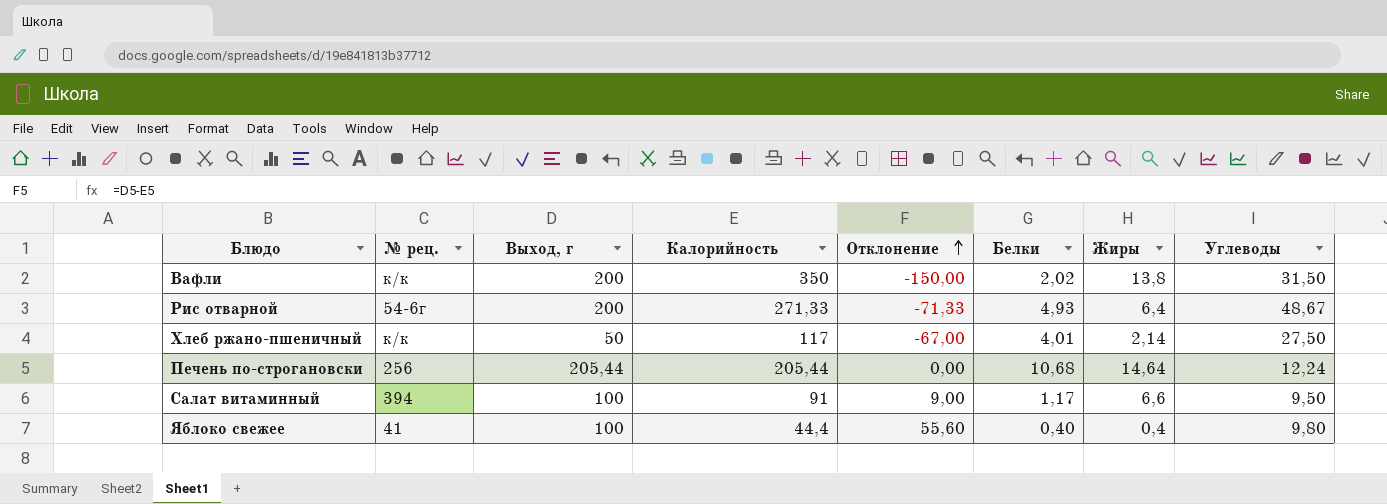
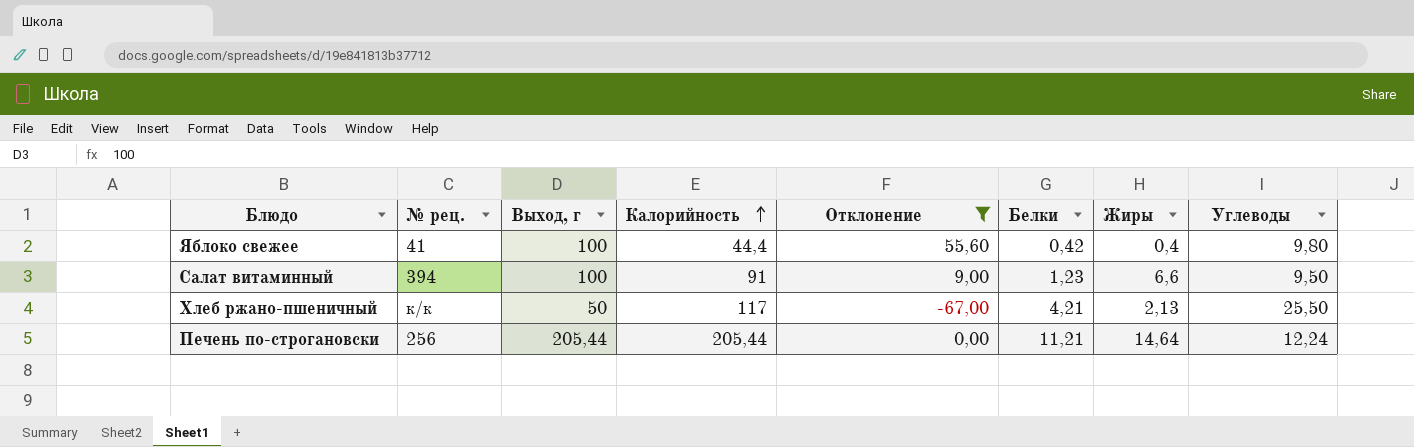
filter: none -> Отклонение >= -67,00
row order: Отклонение ascending -> Калорийность ascending
Яблоко свежее | Белки: 0,40 -> 0,42
Салат витаминный | Белки: 1,17 -> 1,23
Хлеб ржано-пшеничный | Белки: 4,01 -> 4,21
Хлеб ржано-пшеничный | Жиры: 2,14 -> 2,13
Хлеб ржано-пшеничный | Углеводы: 27,50 -> 25,50
Печень по-строгановски | Белки: 10,68 -> 11,21

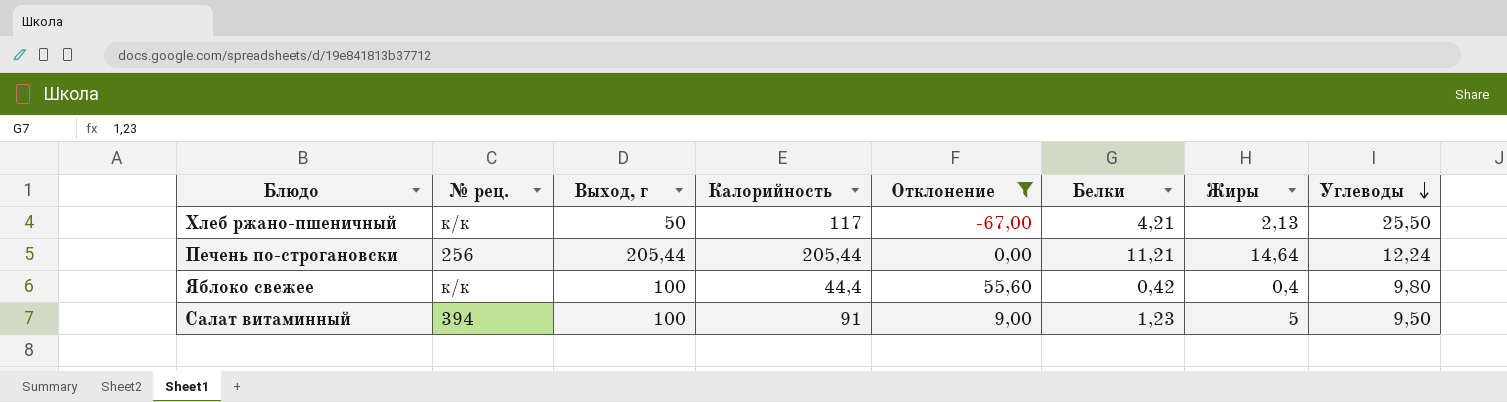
row order: Калорийность ascending -> Углеводы descending
Яблоко свежее | № рец.: 41 -> к/к
Салат витаминный | Жиры: 6,6 -> 5

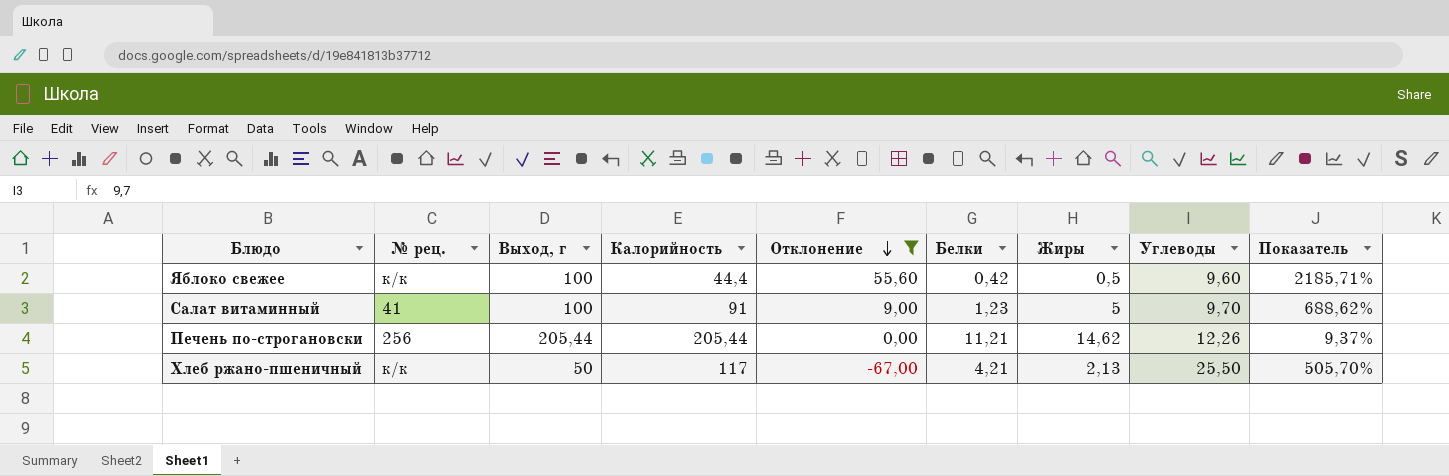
row order: Углеводы descending -> Отклонение descending
column Показатель | formula: none -> ([Углеводы] - [Белки]) / [Белки]
Яблоко свежее | Жиры: 0,4 -> 0,5
Яблоко свежее | Углеводы: 9,80 -> 9,60
Салат витаминный | № рец.: 394 -> 41
Салат витаминный | Углеводы: 9,50 -> 9,70
Печень по-строгановски | Жиры: 14,64 -> 14,62
Печень по-строгановски | Углеводы: 12,24 -> 12,26

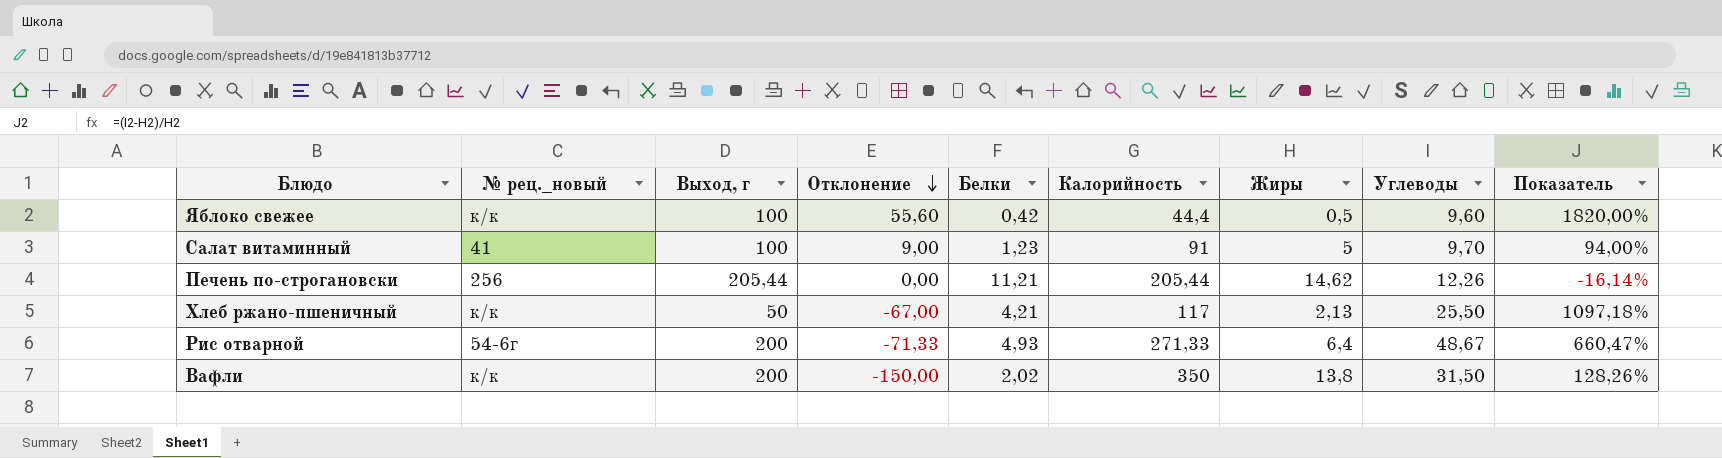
filter: Отклонение >= -67,00 -> none
column name: № рец. -> № рец._новый
column Калорийность | position: 4 -> 6
column Показатель | formula: ([Углеводы] - [Белки]) / [Белки] -> ([Углеводы] - [Жиры]) / [Жиры]

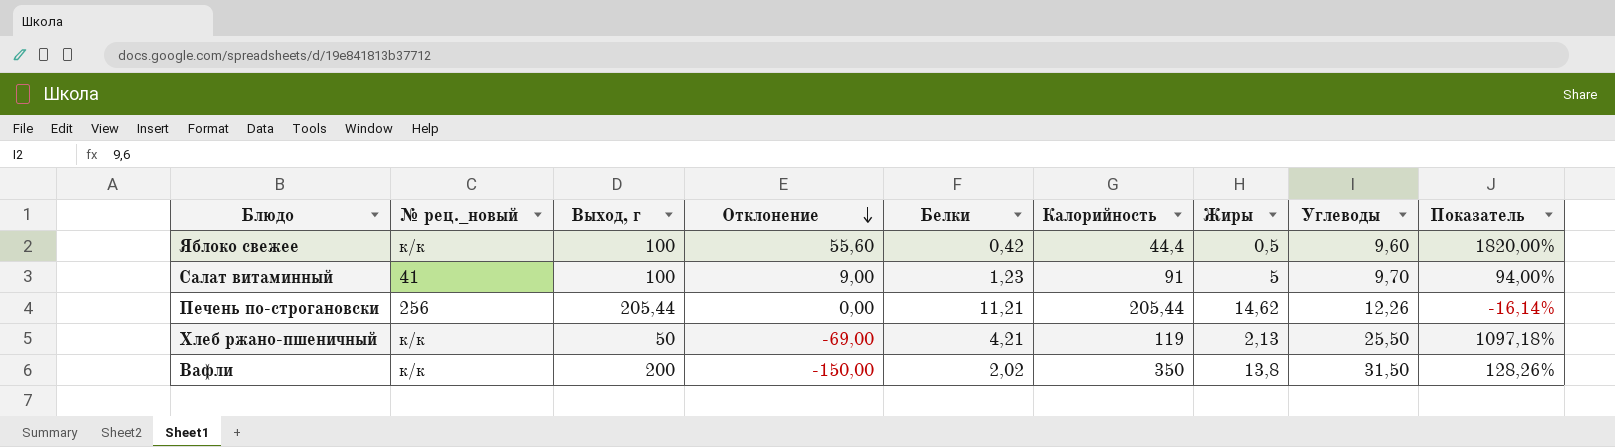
row Рис отварной: 54-6г | 200 | -71,33 | 4,93 | 271,33 | 6,4 | 48,67 | 660,47% -> none
Хлеб ржано-пшеничный | Отклонение: -67,00 -> -69,00
Хлеб ржано-пшеничный | Калорийность: 117 -> 119

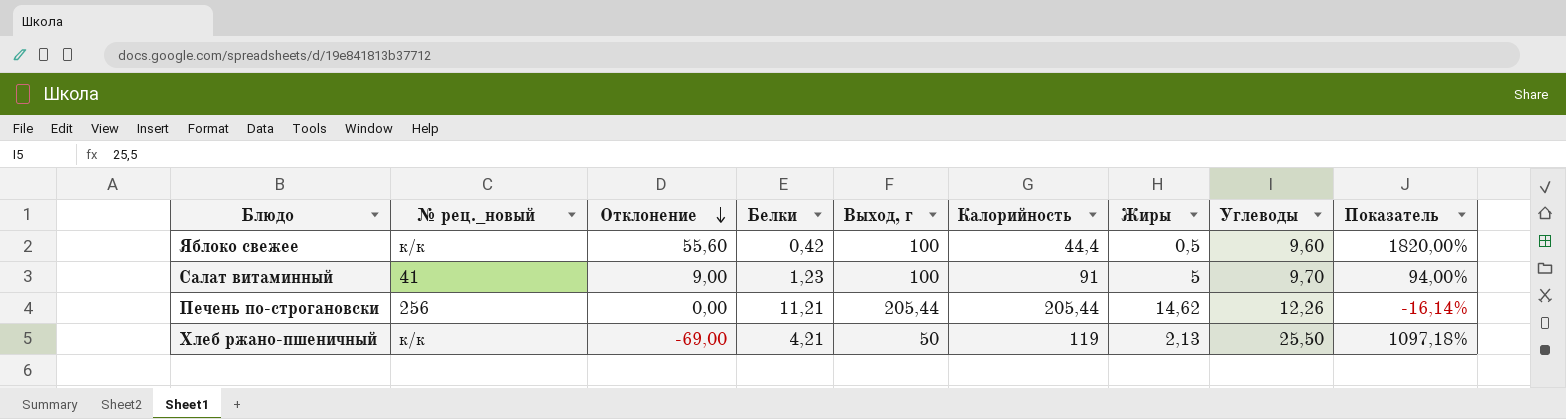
column Выход, г | position: 3 -> 5
row Вафли: к/к | 200 | -150,00 | 2,02 | 350 | 13,8 | 31,50 | 128,26% -> none

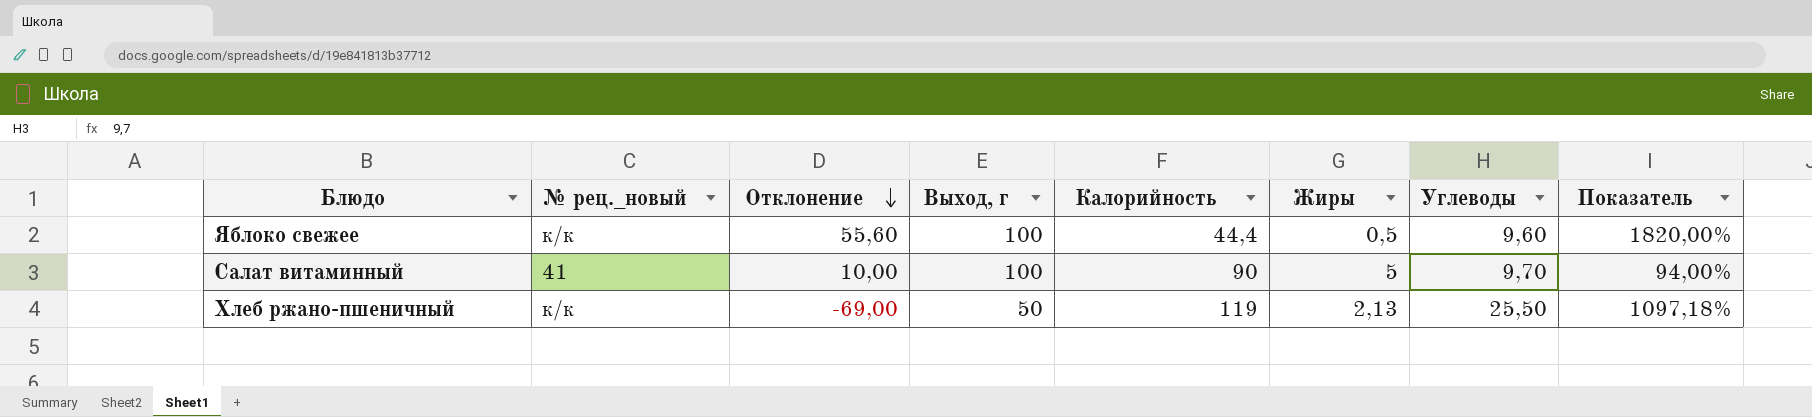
column Белки | position: 4 -> none
row Печень по-строгановски: 256 | 0,00 | 11,21 | 205,44 | 205,44 | 14,62 | 12,26 | -16,14% -> none
Салат витаминный | Отклонение: 9,00 -> 10,00
Салат витаминный | Калорийность: 91 -> 90

